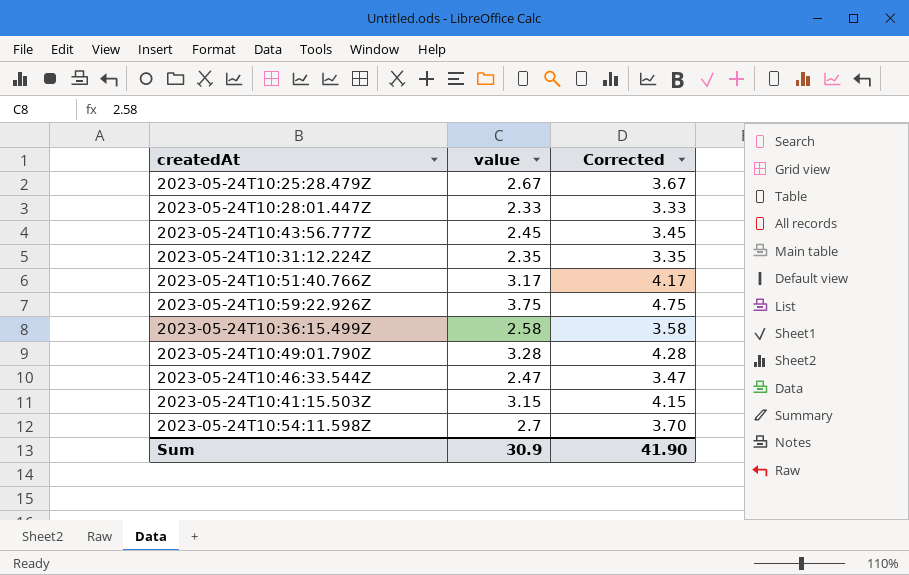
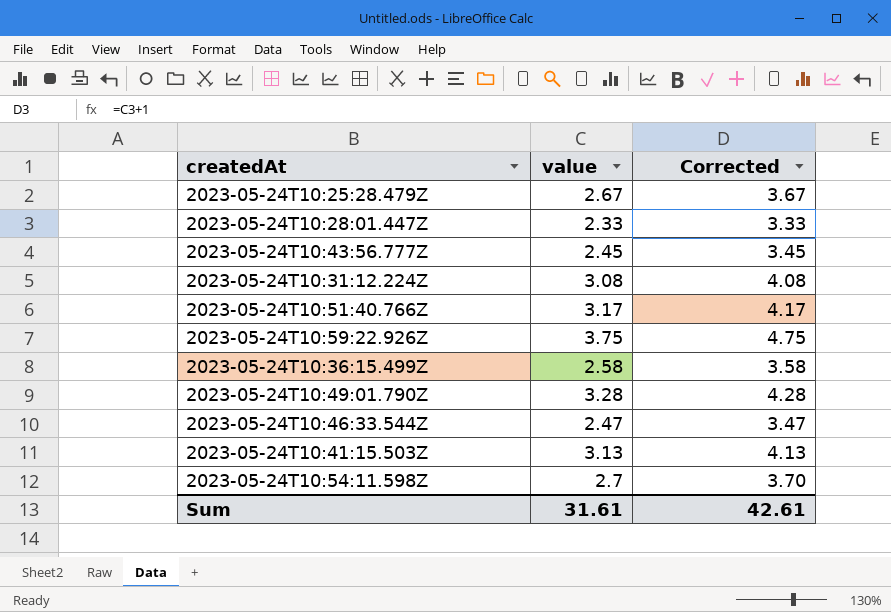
2023-05-24T10:31:12.224Z | value: 2.35 -> 3.08
2023-05-24T10:31:12.224Z | Corrected: 3.35 -> 4.08
2023-05-24T10:41:15.503Z | value: 3.15 -> 3.13
2023-05-24T10:41:15.503Z | Corrected: 4.15 -> 4.13
Sum | value: 30.9 -> 31.61
Sum | Corrected: 41.90 -> 42.61

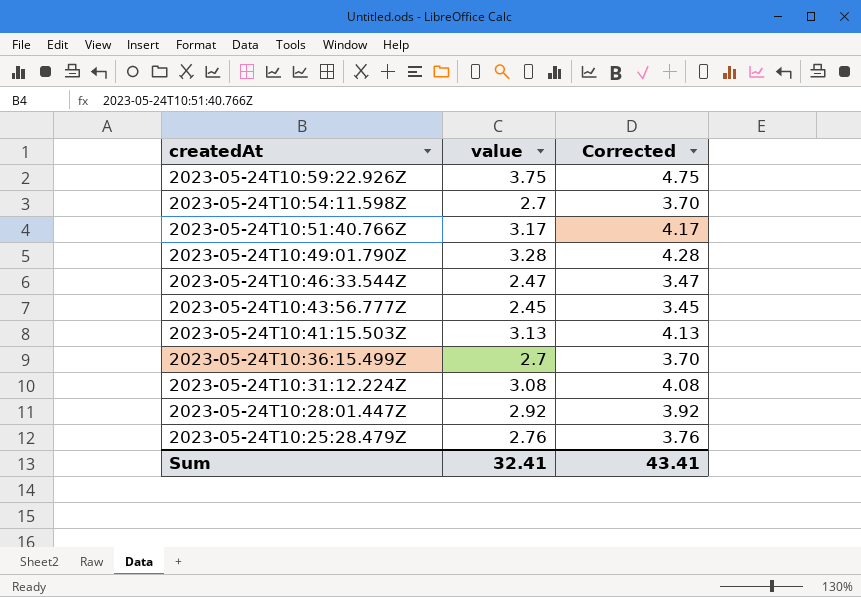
row order: none -> createdAt descending
2023-05-24T10:36:15.499Z | value: 2.58 -> 2.7
2023-05-24T10:36:15.499Z | Corrected: 3.58 -> 3.70
2023-05-24T10:28:01.447Z | value: 2.33 -> 2.92
2023-05-24T10:28:01.447Z | Corrected: 3.33 -> 3.92
2023-05-24T10:25:28.479Z | value: 2.67 -> 2.76
2023-05-24T10:25:28.479Z | Corrected: 3.67 -> 3.76
Sum | value: 31.61 -> 32.41
Sum | Corrected: 42.61 -> 43.41

